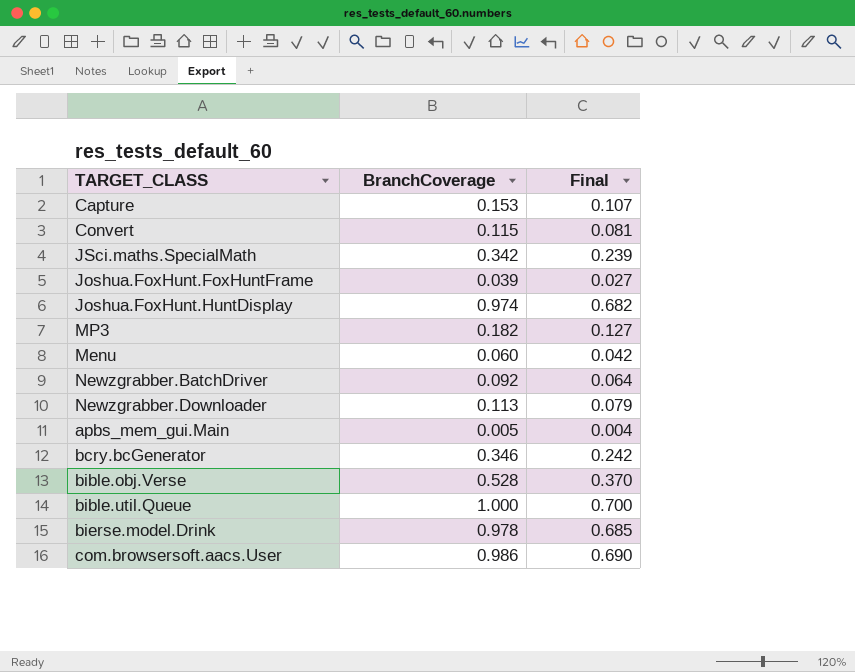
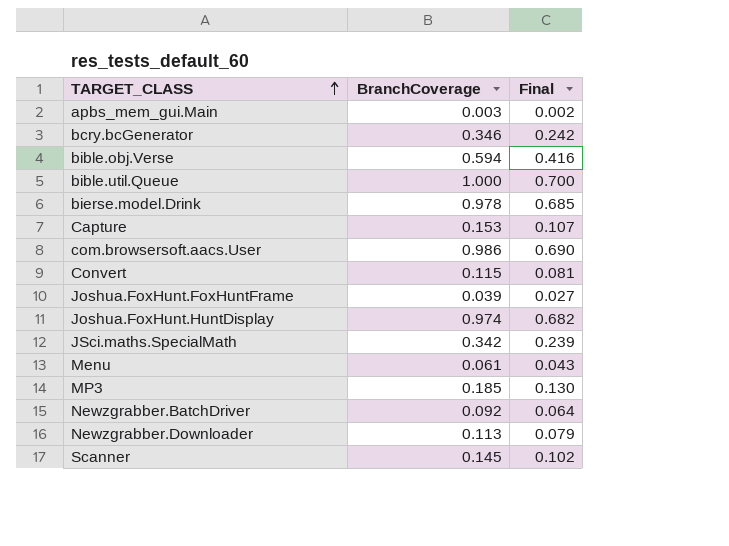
row order: none -> TARGET_CLASS ascending
apbs_mem_gui.Main | BranchCoverage: 0.005 -> 0.003
apbs_mem_gui.Main | Final: 0.004 -> 0.002
bible.obj.Verse | BranchCoverage: 0.528 -> 0.594
bible.obj.Verse | Final: 0.370 -> 0.416
Menu | BranchCoverage: 0.060 -> 0.061
Menu | Final: 0.042 -> 0.043
MP3 | BranchCoverage: 0.182 -> 0.185
MP3 | Final: 0.127 -> 0.130
row Scanner: none -> 0.145 | 0.102

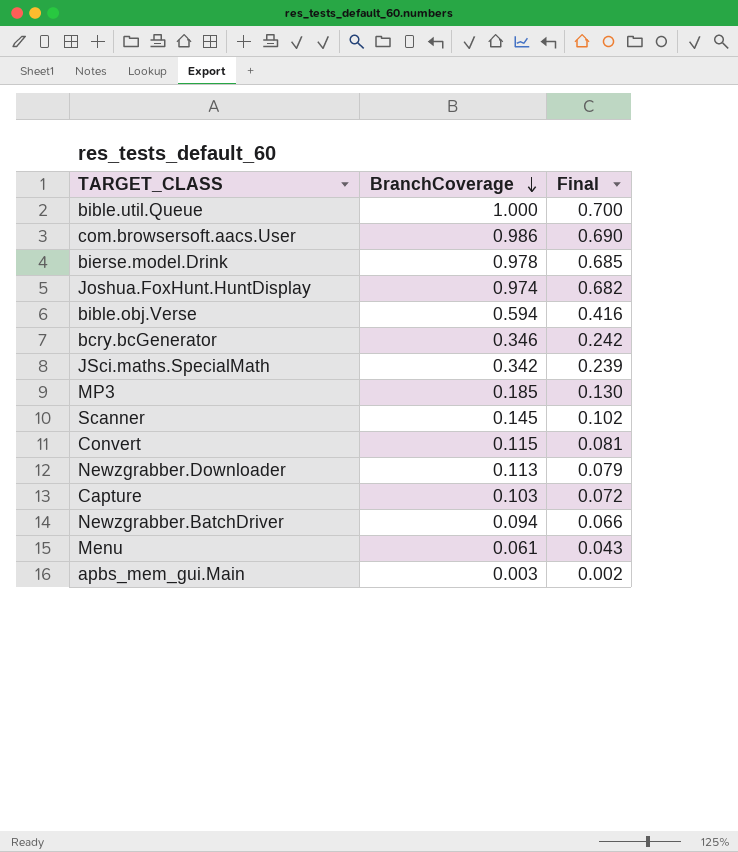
row order: TARGET_CLASS ascending -> BranchCoverage descending
row Joshua.FoxHunt.FoxHuntFrame: 0.039 | 0.027 -> none
Capture | BranchCoverage: 0.153 -> 0.103
Capture | Final: 0.107 -> 0.072
Newzgrabber.BatchDriver | BranchCoverage: 0.092 -> 0.094
Newzgrabber.BatchDriver | Final: 0.064 -> 0.066

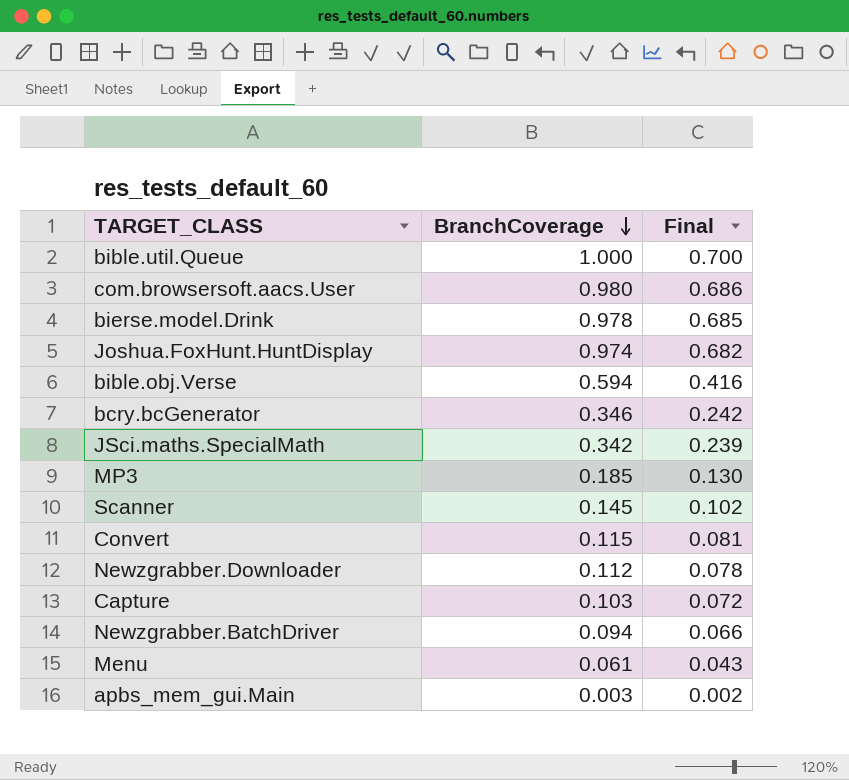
com.browsersoft.aacs.User | BranchCoverage: 0.986 -> 0.980
com.browsersoft.aacs.User | Final: 0.690 -> 0.686
Newzgrabber.Downloader | BranchCoverage: 0.113 -> 0.112
Newzgrabber.Downloader | Final: 0.079 -> 0.078

